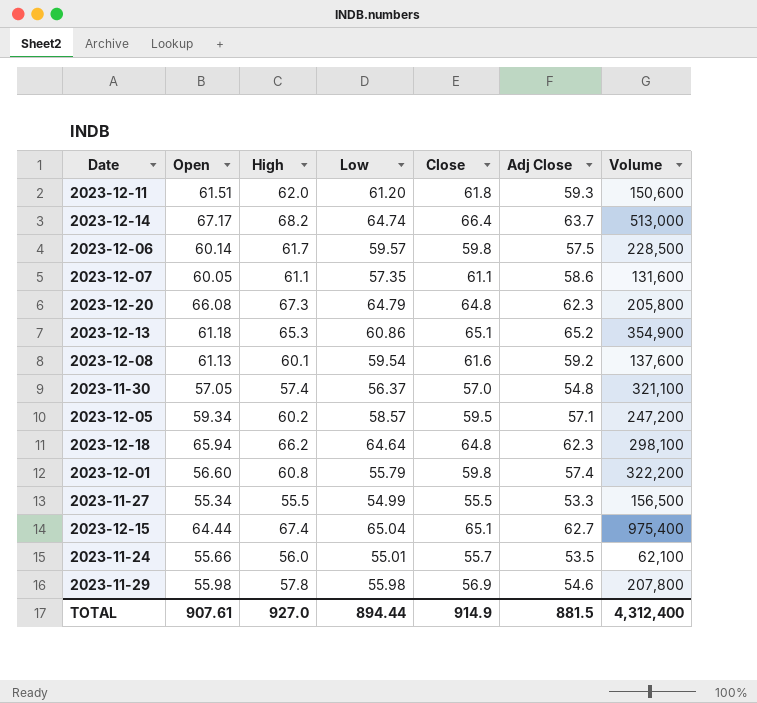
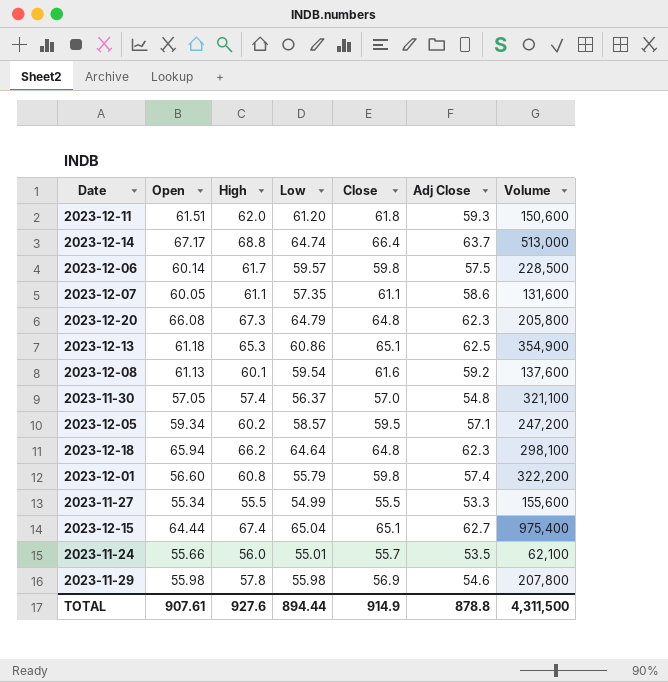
2023-12-14 | High: 68.2 -> 68.8
2023-12-13 | Adj Close: 65.2 -> 62.5
2023-11-27 | Volume: 156,500 -> 155,600
TOTAL | High: 927.0 -> 927.6
TOTAL | Adj Close: 881.5 -> 878.8
TOTAL | Volume: 4,312,400 -> 4,311,500

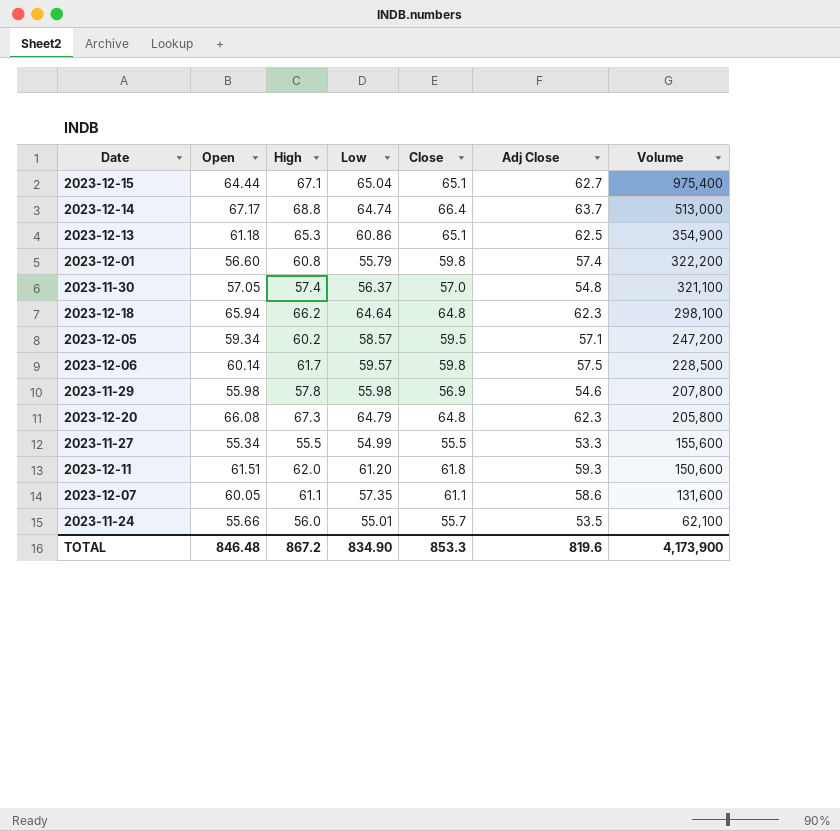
row order: none -> Volume descending
row 2023-12-08: 61.13 | 60.1 | 59.54 | 61.6 | 59.2 | 137,600 -> none
2023-12-15 | High: 67.4 -> 67.1
TOTAL | Open: 907.61 -> 846.48
TOTAL | High: 927.6 -> 867.2
TOTAL | Low: 894.44 -> 834.90
TOTAL | Close: 914.9 -> 853.3
TOTAL | Adj Close: 878.8 -> 819.6
TOTAL | Volume: 4,311,500 -> 4,173,900

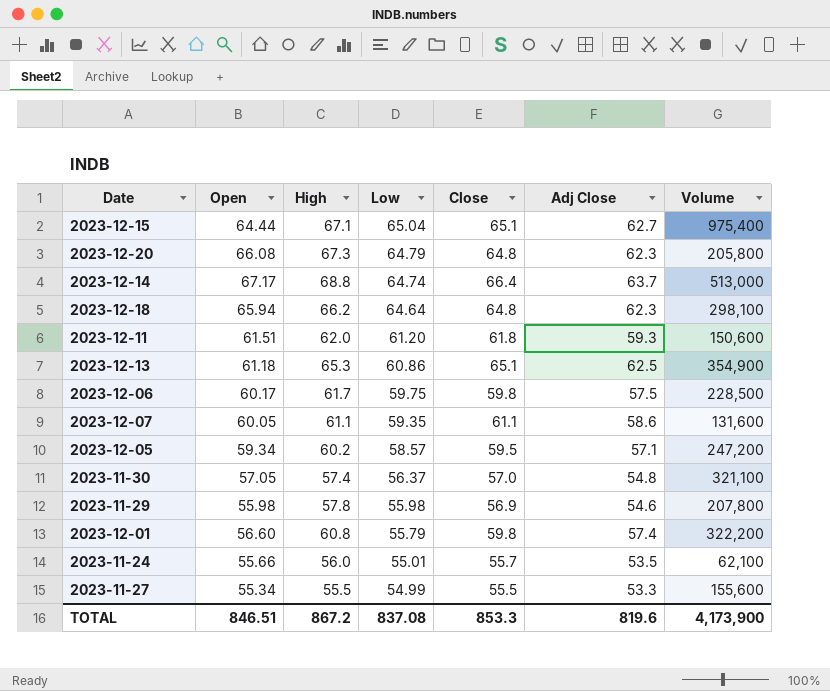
row order: Volume descending -> Low descending
2023-12-06 | Open: 60.14 -> 60.17
2023-12-06 | Low: 59.57 -> 59.75
2023-12-07 | Low: 57.35 -> 59.35
TOTAL | Open: 846.48 -> 846.51
TOTAL | Low: 834.90 -> 837.08

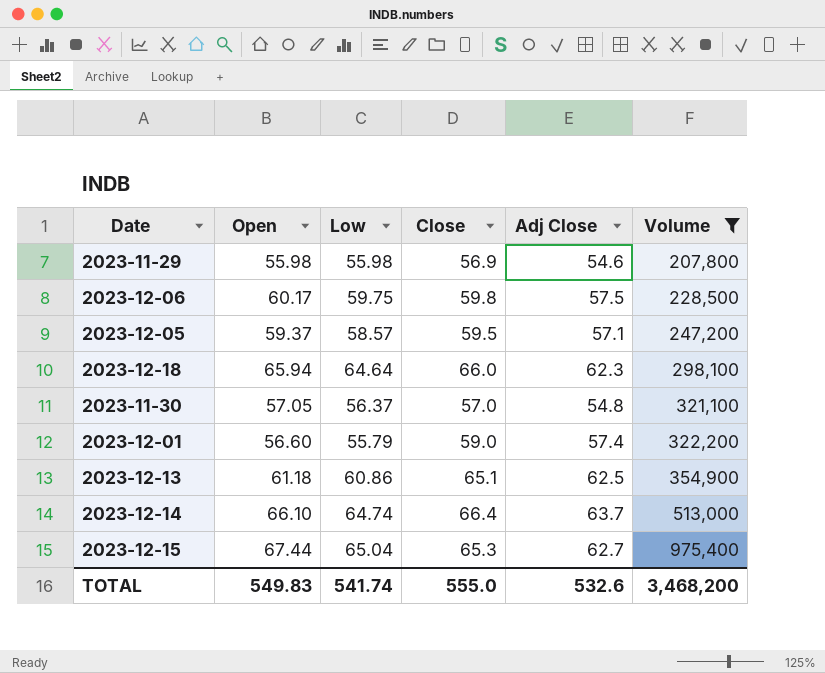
filter: none -> Volume >= 207,800
row order: Low descending -> Volume ascending
column High | position: 3 -> none
2023-12-05 | Open: 59.34 -> 59.37
2023-12-18 | Close: 64.8 -> 66.0
2023-12-01 | Close: 59.8 -> 59.0
2023-12-14 | Open: 67.17 -> 66.10
2023-12-15 | Open: 64.44 -> 67.44
2023-12-15 | Close: 65.1 -> 65.3
TOTAL | Open: 846.51 -> 549.83
TOTAL | Low: 837.08 -> 541.74
TOTAL | Close: 853.3 -> 555.0
TOTAL | Adj Close: 819.6 -> 532.6
TOTAL | Volume: 4,173,900 -> 3,468,200

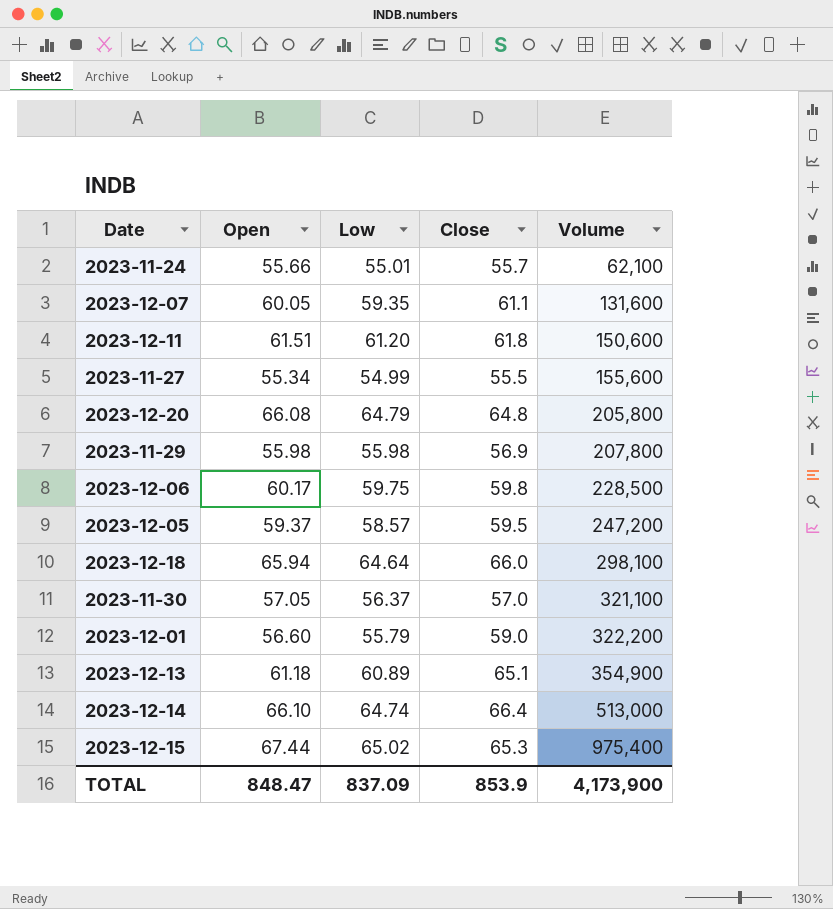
filter: Volume >= 207,800 -> none
column Adj Close | position: 5 -> none
2023-12-13 | Low: 60.86 -> 60.89
2023-12-15 | Low: 65.04 -> 65.02
TOTAL | Open: 549.83 -> 848.47
TOTAL | Low: 541.74 -> 837.09
TOTAL | Close: 555.0 -> 853.9
TOTAL | Volume: 3,468,200 -> 4,173,900

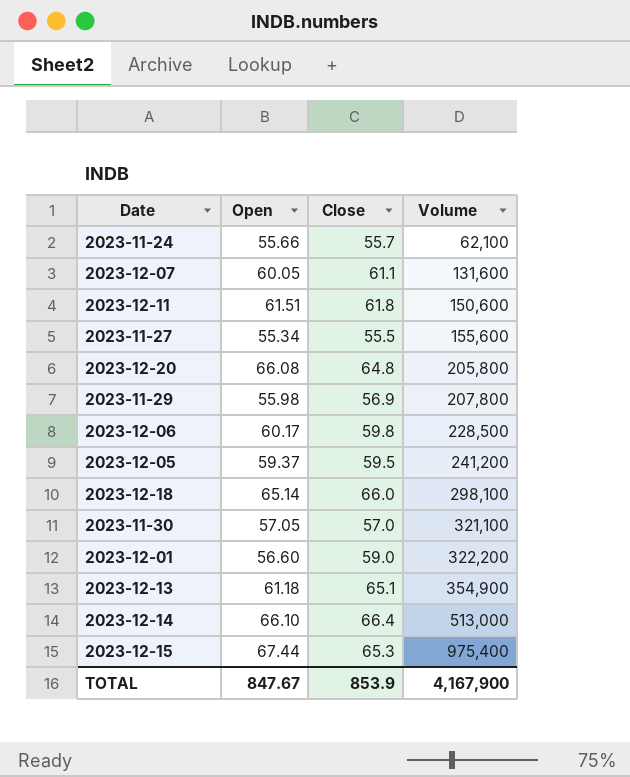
column Low | position: 3 -> none
2023-12-05 | Volume: 247,200 -> 241,200
2023-12-18 | Open: 65.94 -> 65.14
TOTAL | Open: 848.47 -> 847.67
TOTAL | Volume: 4,173,900 -> 4,167,900

